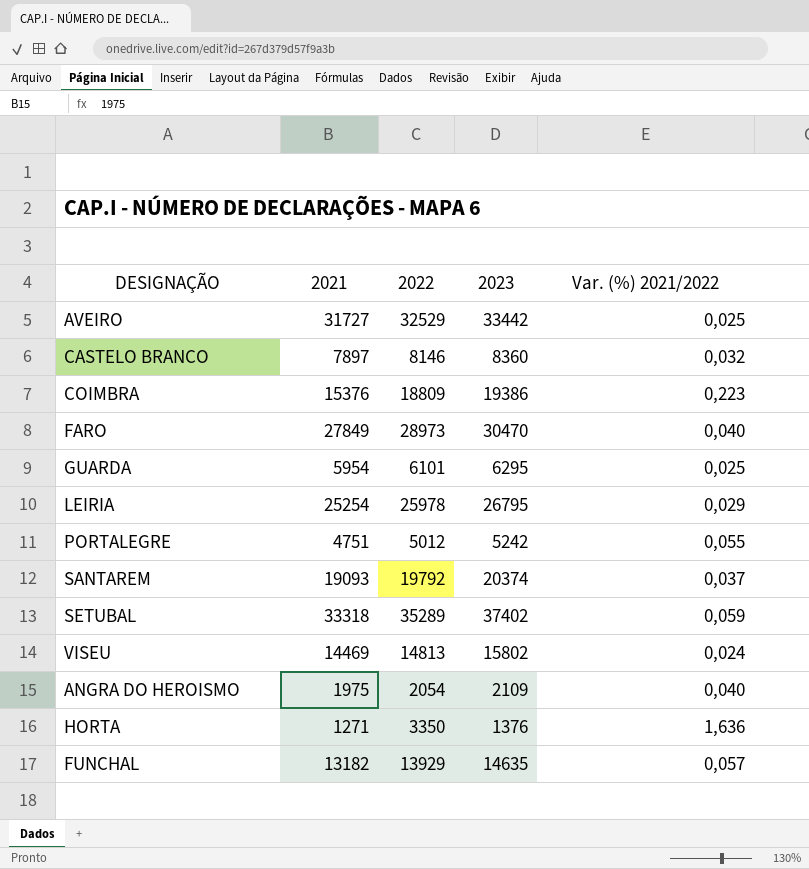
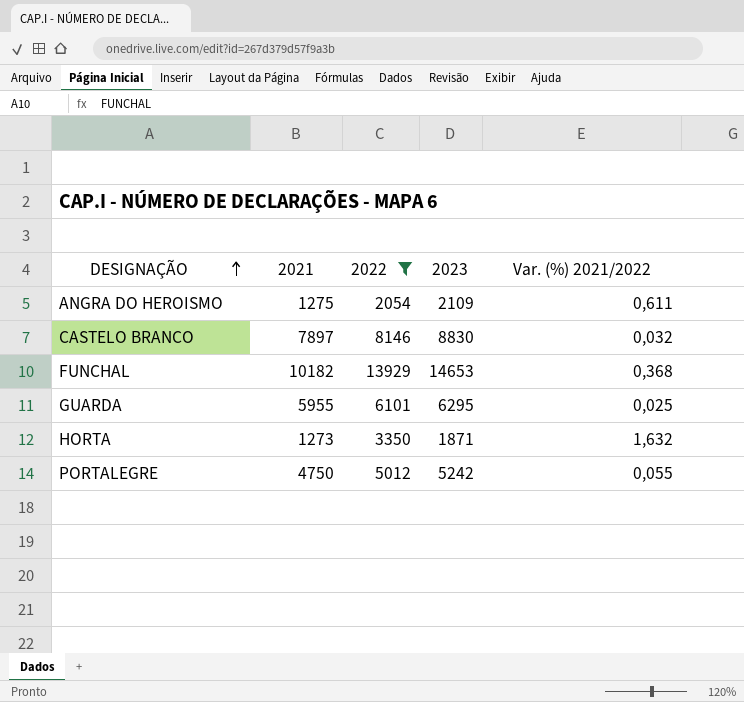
filter: none -> 2022 <= 13929
row order: none -> DESIGNAÇÃO ascending
ANGRA DO HEROISMO | 2021: 1975 -> 1275
ANGRA DO HEROISMO | Var. (%) 2021/2022: 0,040 -> 0,611
CASTELO BRANCO | 2023: 8360 -> 8830
FUNCHAL | 2021: 13182 -> 10182
FUNCHAL | 2023: 14635 -> 14653
FUNCHAL | Var. (%) 2021/2022: 0,057 -> 0,368
GUARDA | 2021: 5954 -> 5955
HORTA | 2021: 1271 -> 1273
HORTA | 2023: 1376 -> 1871
HORTA | Var. (%) 2021/2022: 1,636 -> 1,632
PORTALEGRE | 2021: 4751 -> 4750

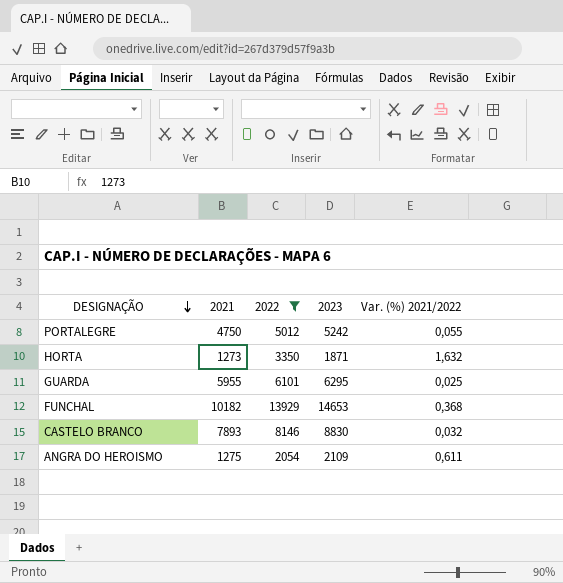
row order: DESIGNAÇÃO ascending -> DESIGNAÇÃO descending
CASTELO BRANCO | 2021: 7897 -> 7893

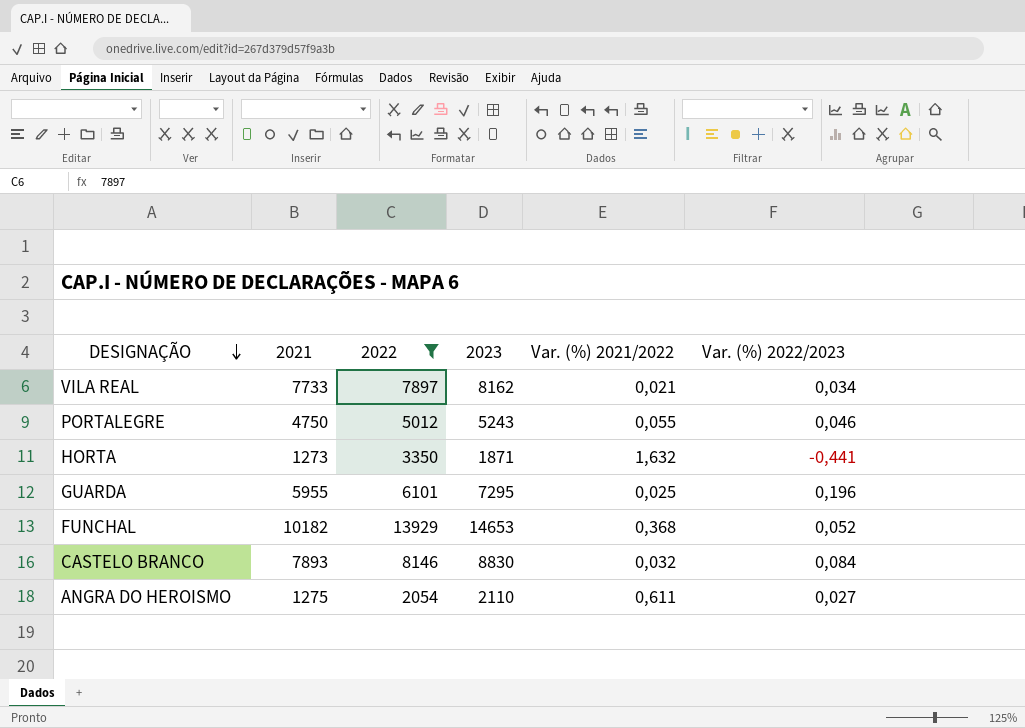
column Var. (%) 2022/2023 | formula: none -> ([2023] - [2022]) / [2022]
row VILA REAL: none -> 7733 | 7897 | 8162 | 0,021 | 0,034
PORTALEGRE | 2023: 5242 -> 5243
GUARDA | 2023: 6295 -> 7295
ANGRA DO HEROISMO | 2023: 2109 -> 2110

